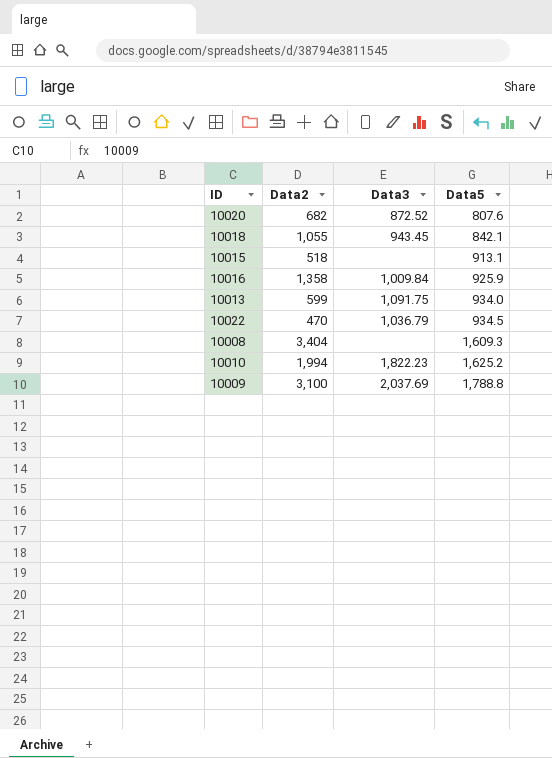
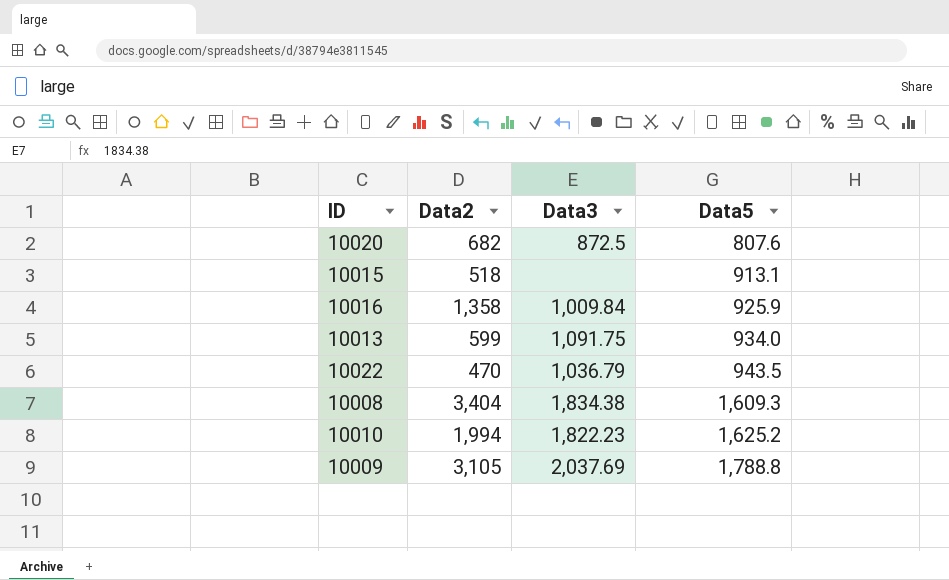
row 10018: 1,055 | 943.45 | 842.1 -> none
10020 | Data3: 872.52 -> 872.5
10022 | Data5: 934.5 -> 943.5
10008 | Data3: none -> 1,834.38
10009 | Data2: 3,100 -> 3,105

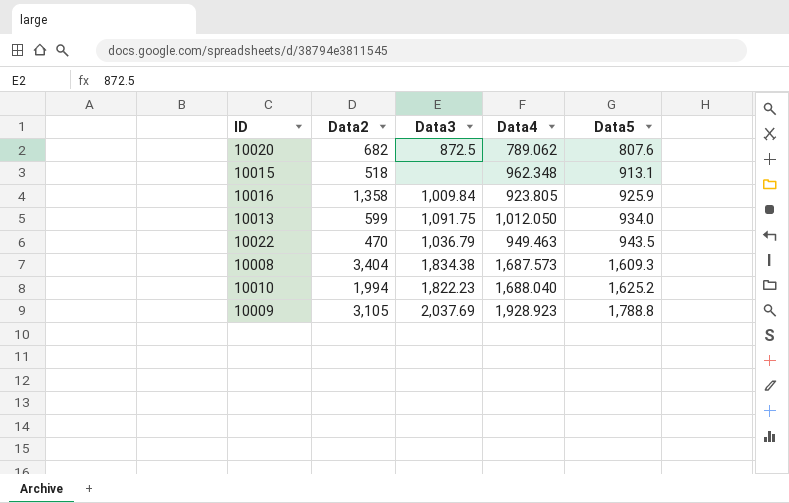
column Data4 | position: none -> 4

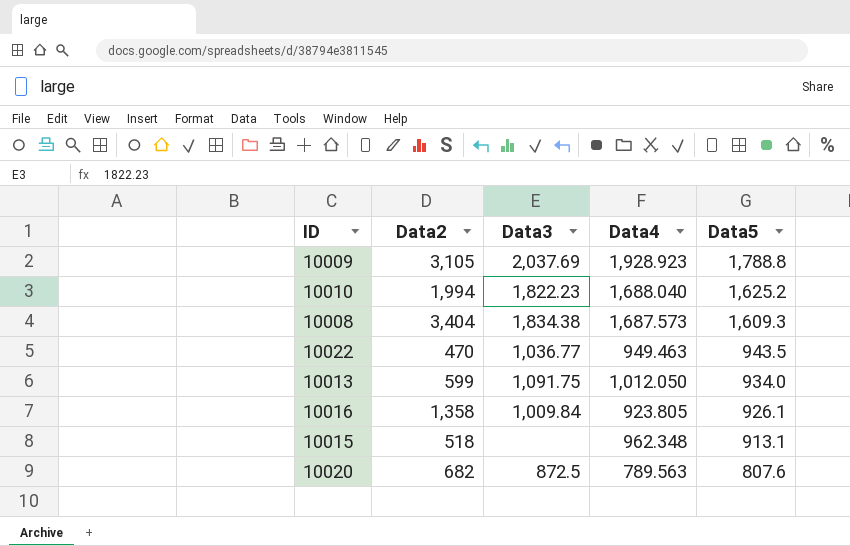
row order: Data5 ascending -> Data5 descending
10022 | Data3: 1,036.79 -> 1,036.77
10016 | Data5: 925.9 -> 926.1
10020 | Data4: 789.062 -> 789.563

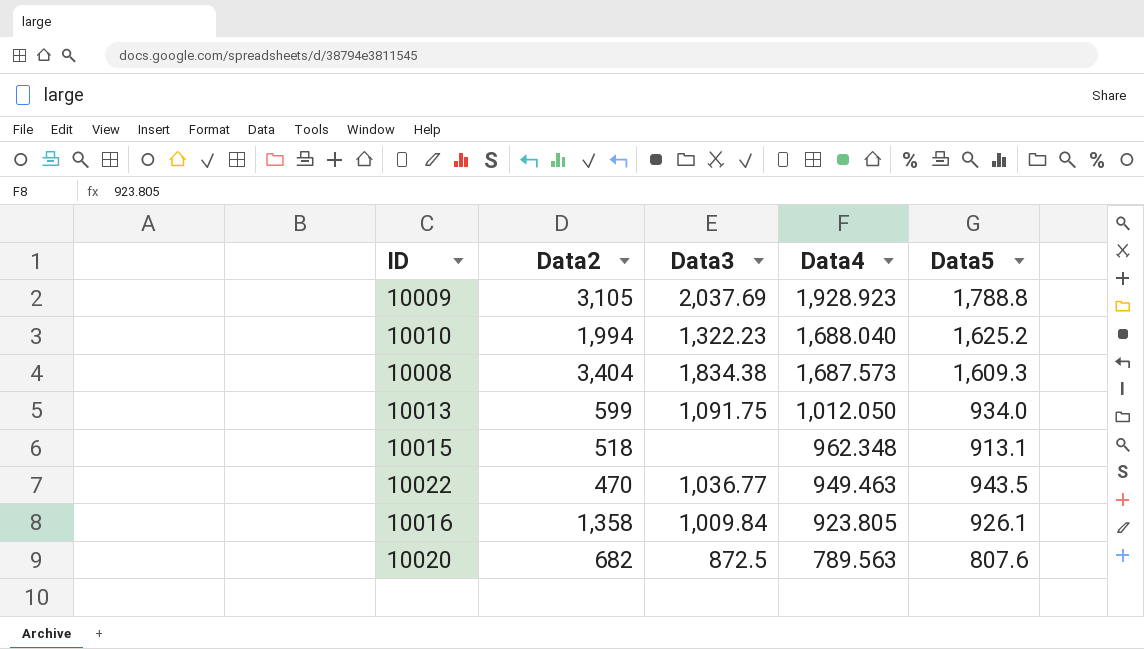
row order: Data5 descending -> Data4 descending
10010 | Data3: 1,822.23 -> 1,322.23

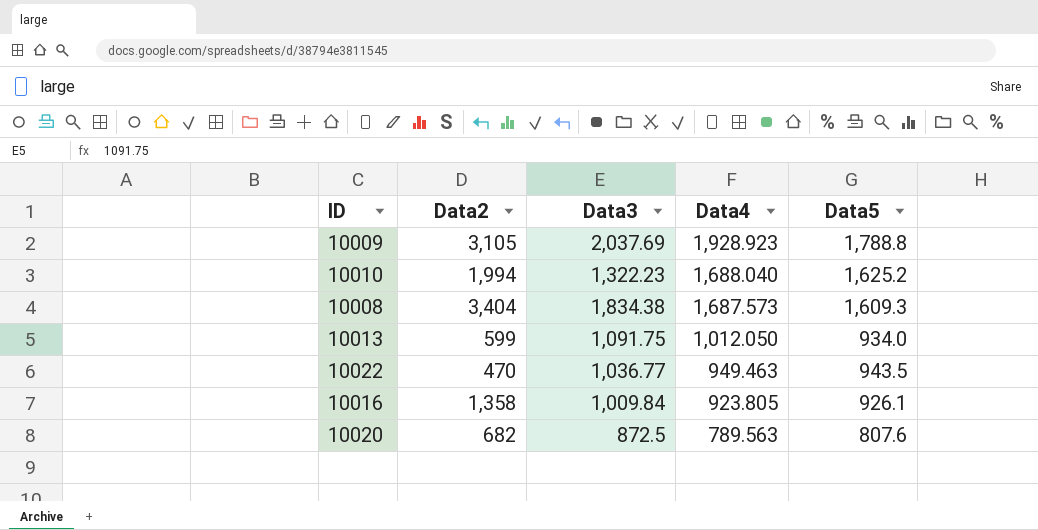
row 10015: 518 | none | 962.348 | 913.1 -> none

